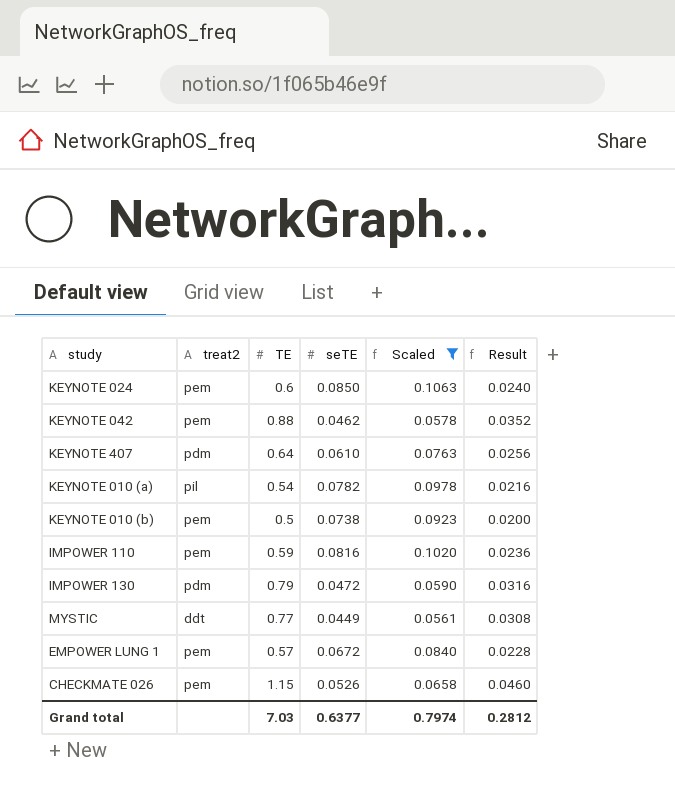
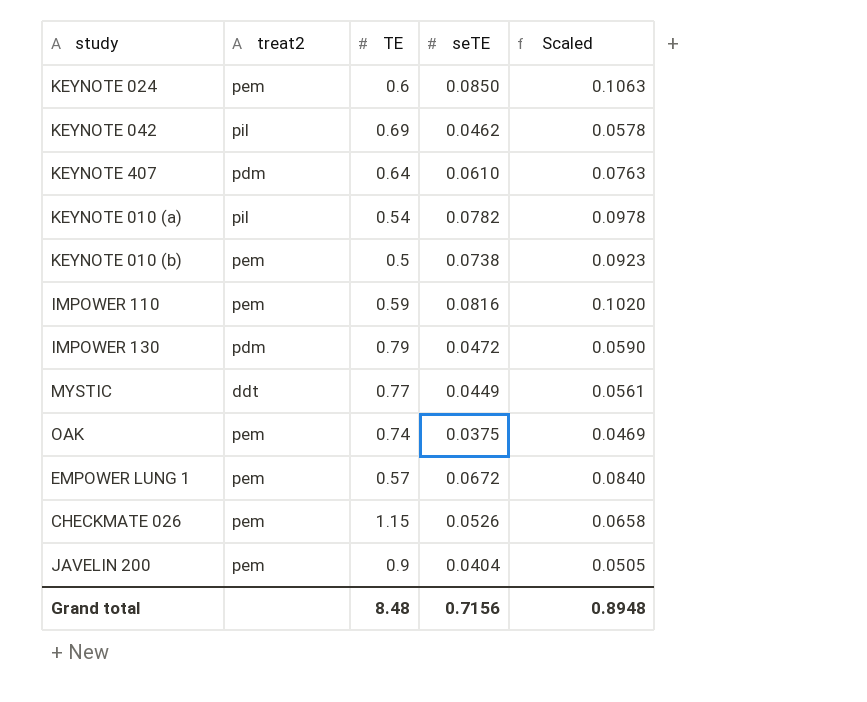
filter: Scaled >= 0.0561 -> none
column Result | formula: [TE] * 0.04 -> none
KEYNOTE 042 | treat2: pem -> pil
KEYNOTE 042 | TE: 0.88 -> 0.69
Grand total | TE: 7.03 -> 8.48
Grand total | seTE: 0.6377 -> 0.7156
Grand total | Scaled: 0.7974 -> 0.8948

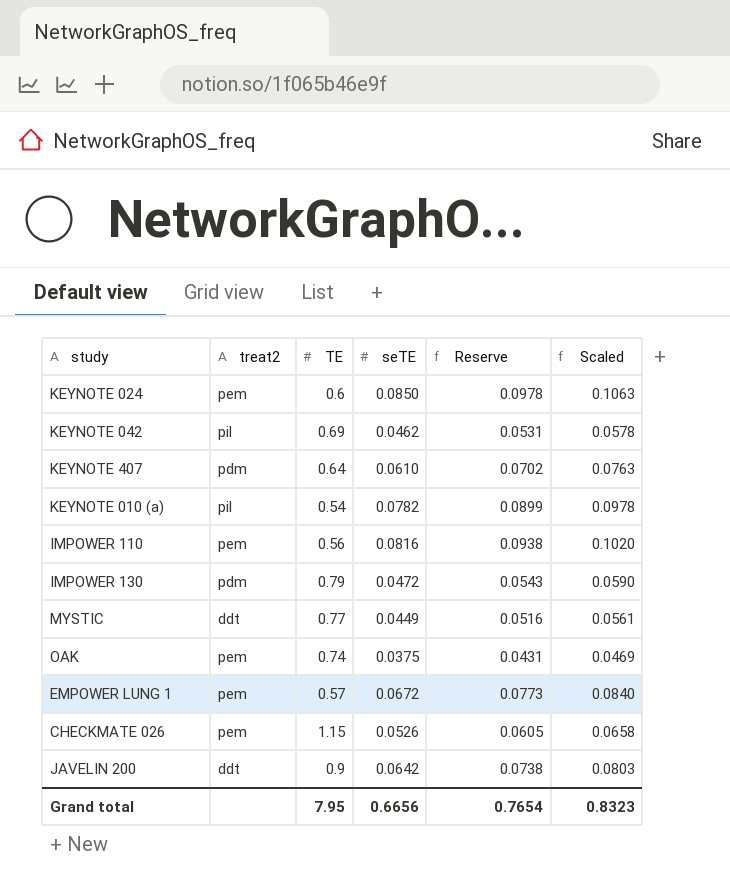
column Reserve | formula: none -> [seTE] * 1.15
row KEYNOTE 010 (b): pem | 0.5 | 0.0738 | 0.0923 -> none
IMPOWER 110 | TE: 0.59 -> 0.56
JAVELIN 200 | treat2: pem -> ddt
JAVELIN 200 | seTE: 0.0404 -> 0.0642
JAVELIN 200 | Scaled: 0.0505 -> 0.0803
Grand total | TE: 8.48 -> 7.95
Grand total | seTE: 0.7156 -> 0.6656
Grand total | Scaled: 0.8948 -> 0.8323

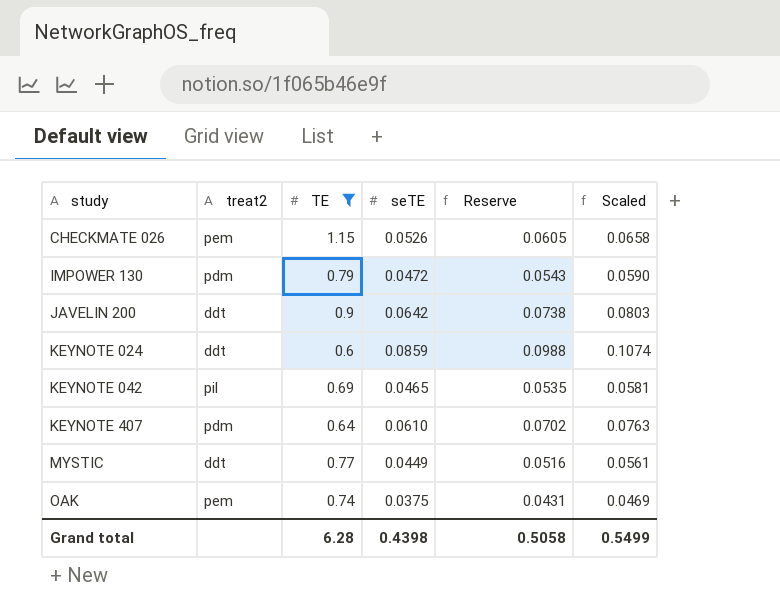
filter: none -> TE >= 0.6
row order: none -> study ascending
KEYNOTE 024 | treat2: pem -> ddt
KEYNOTE 024 | seTE: 0.0850 -> 0.0859
KEYNOTE 024 | Reserve: 0.0978 -> 0.0988
KEYNOTE 024 | Scaled: 0.1063 -> 0.1074
KEYNOTE 042 | seTE: 0.0462 -> 0.0465
KEYNOTE 042 | Reserve: 0.0531 -> 0.0535
KEYNOTE 042 | Scaled: 0.0578 -> 0.0581
Grand total | TE: 7.95 -> 6.28
Grand total | seTE: 0.6656 -> 0.4398
Grand total | Reserve: 0.7654 -> 0.5058
Grand total | Scaled: 0.8323 -> 0.5499

